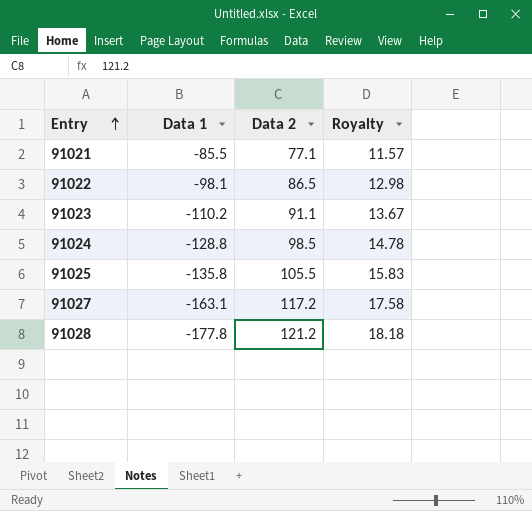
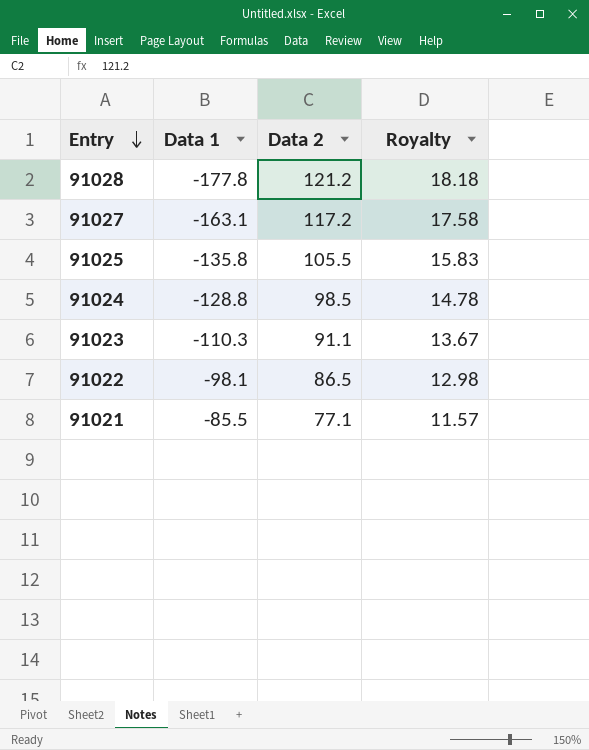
row order: Entry ascending -> Entry descending
91023 | Data 1: -110.2 -> -110.3

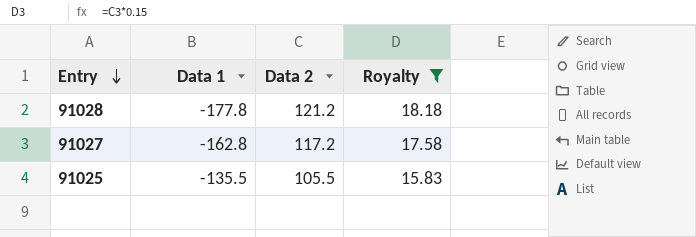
filter: none -> Royalty >= 15.83
91027 | Data 1: -163.1 -> -162.8
91025 | Data 1: -135.8 -> -135.5

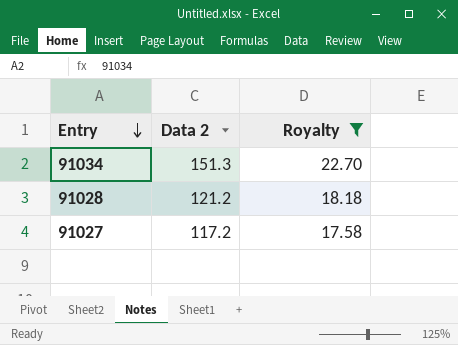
column Data 1 | position: 2 -> none
row 91025: -135.5 | 105.5 | 15.83 -> none
row 91034: none -> 151.3 | 22.70

